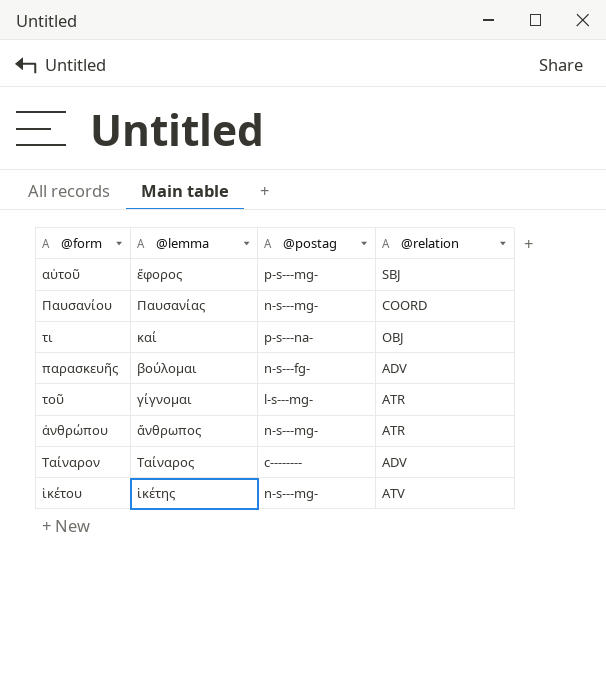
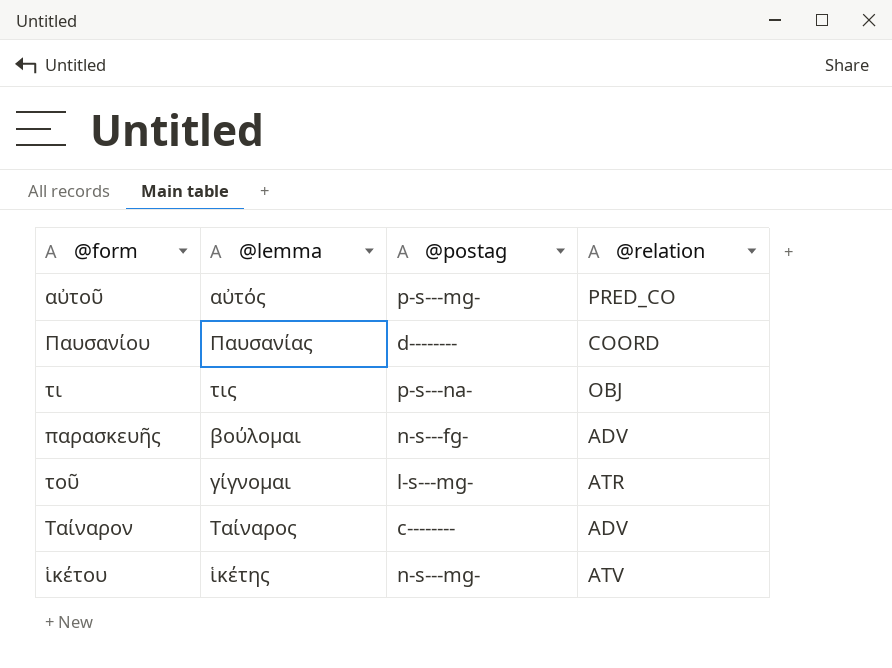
row ἀνθρώπου: ἄνθρωπος | n-s---mg- | ATR -> none
αὐτοῦ | @lemma: ἔφορος -> αὐτός
αὐτοῦ | @relation: SBJ -> PRED_CO
Παυσανίου | @postag: n-s---mg- -> d--------
τι | @lemma: καί -> τις

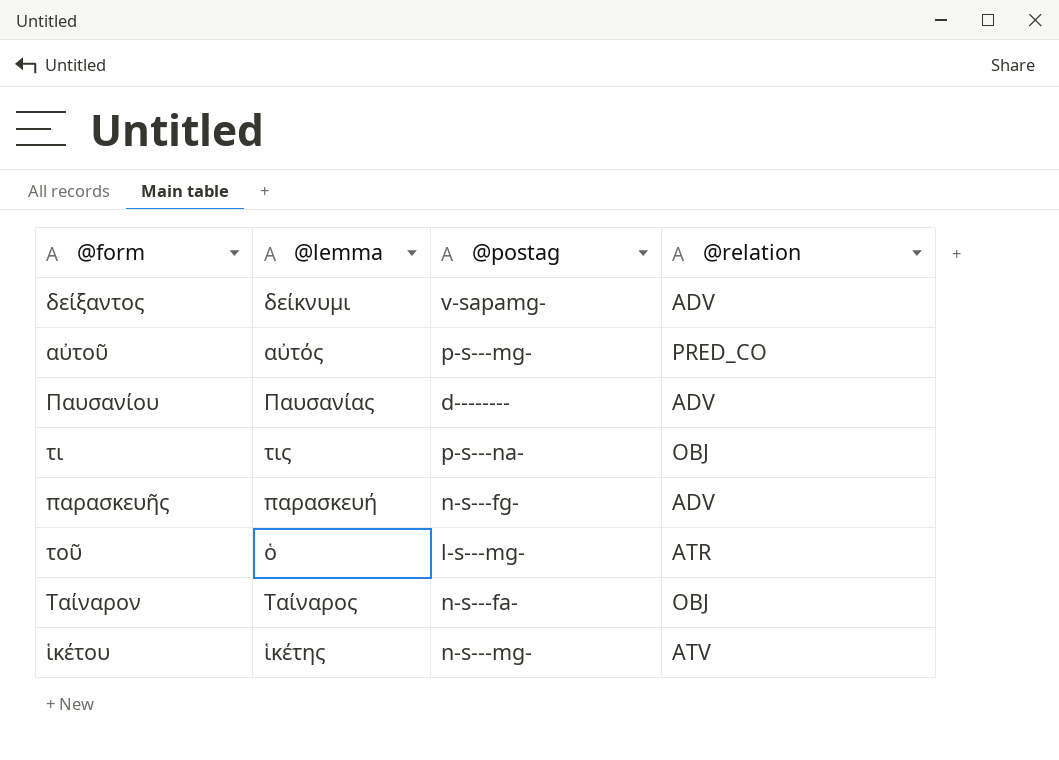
row δείξαντος: none -> δείκνυμι | v-sapamg- | ADV
Παυσανίου | @relation: COORD -> ADV
παρασκευῆς | @lemma: βούλομαι -> παρασκευή
τοῦ | @lemma: γίγνομαι -> ὁ
Ταίναρον | @postag: c-------- -> n-s---fa-
Ταίναρον | @relation: ADV -> OBJ

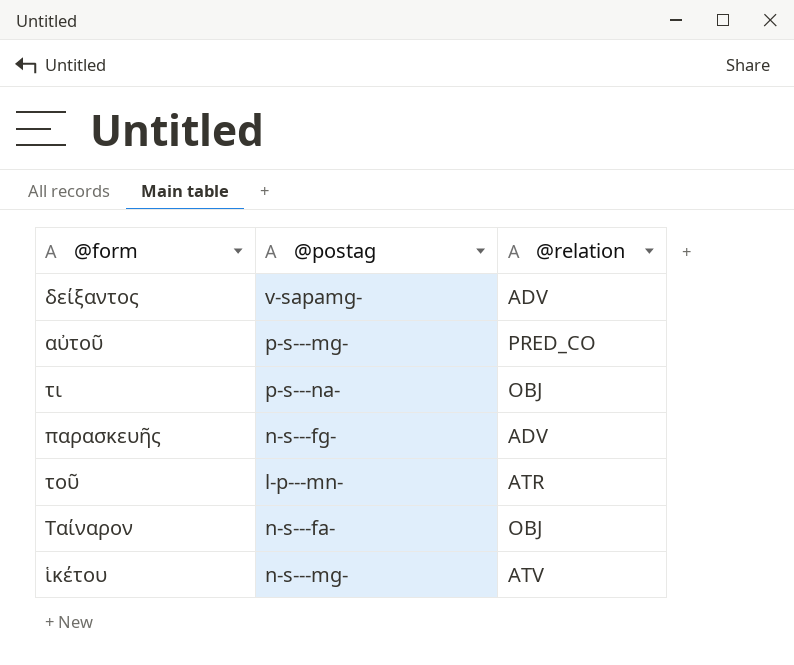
column @lemma | position: 2 -> none
row Παυσανίου: Παυσανίας | d-------- | ADV -> none
τοῦ | @postag: l-s---mg- -> l-p---mn-

